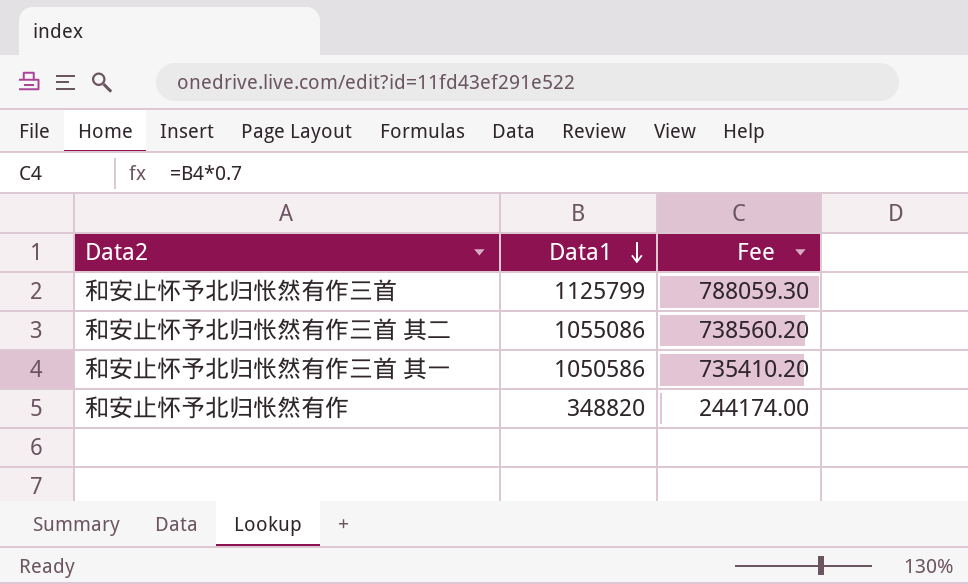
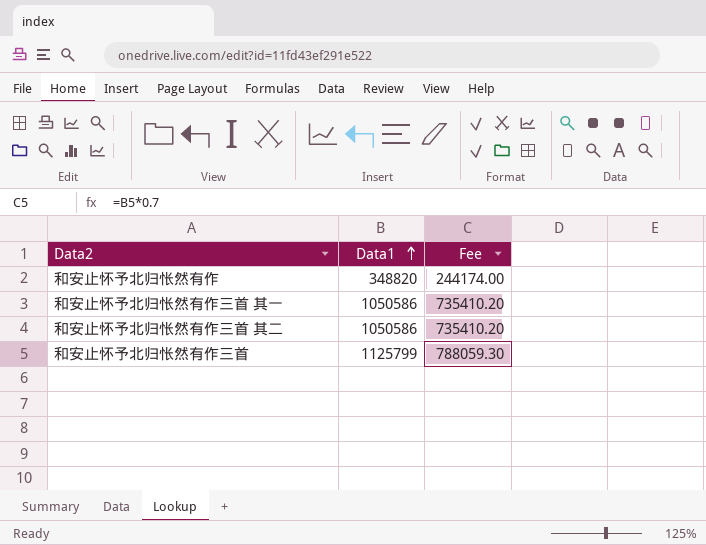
row order: Data1 descending -> Data1 ascending
和安止怀予北归怅然有作三首 其二 | Data1: 1055086 -> 1050586
和安止怀予北归怅然有作三首 其二 | Fee: 738560.20 -> 735410.20

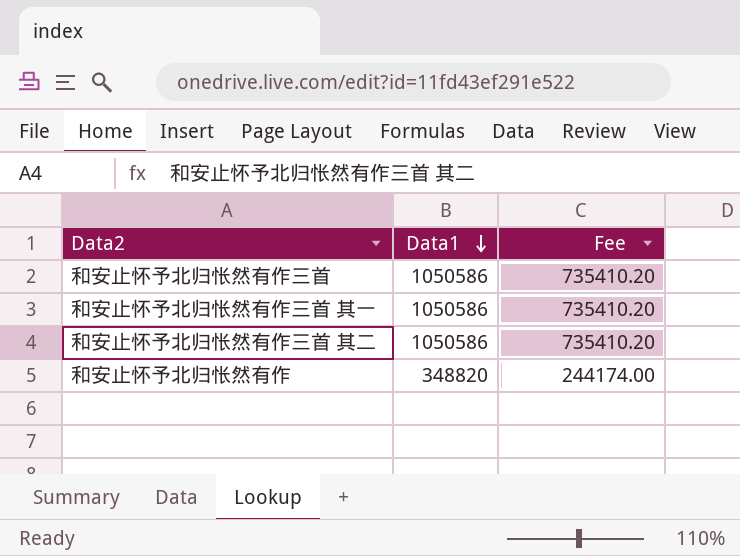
row order: Data1 ascending -> Data1 descending
和安止怀予北归怅然有作三首 | Data1: 1125799 -> 1050586
和安止怀予北归怅然有作三首 | Fee: 788059.30 -> 735410.20

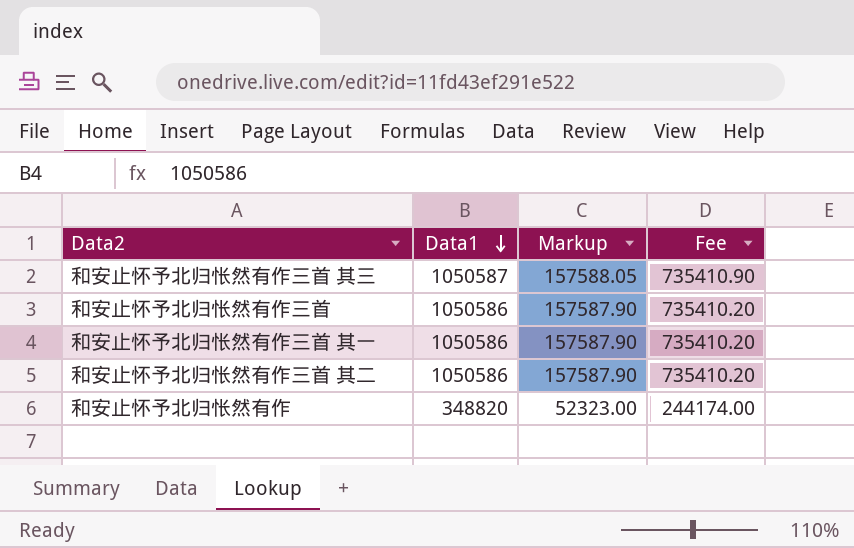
column Markup | formula: none -> [Data1] * 0.15
row 和安止怀予北归怅然有作三首 其三: none -> 1050587 | 157588.05 | 735410.90

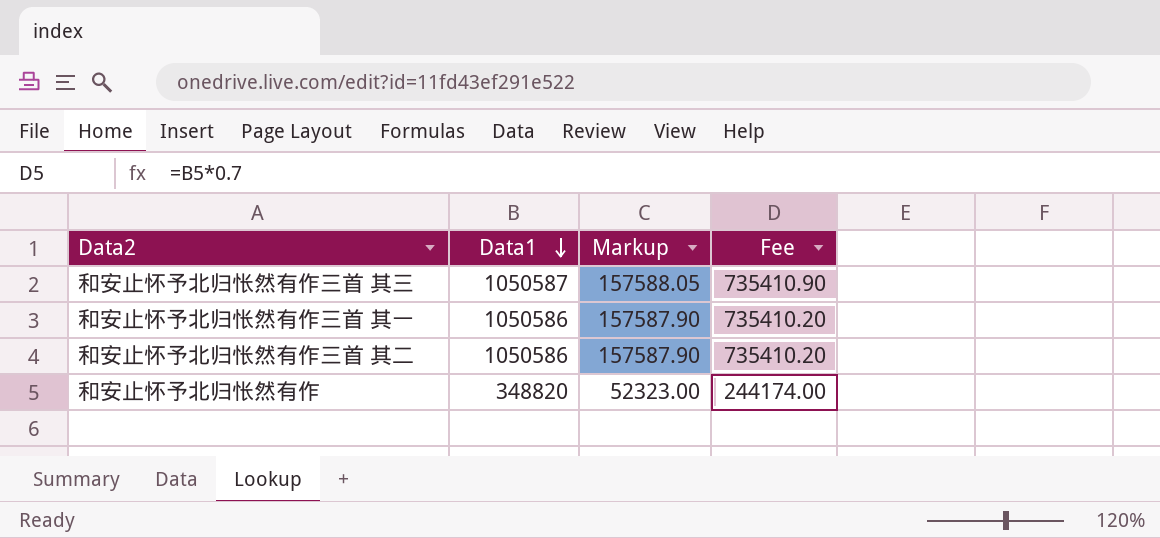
row 和安止怀予北归怅然有作三首: 1050586 | 157587.90 | 735410.20 -> none

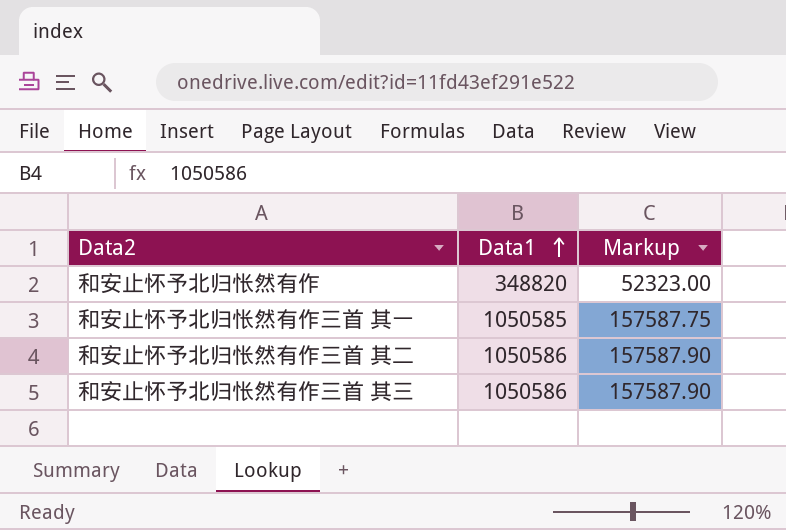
row order: Data1 descending -> Data1 ascending
column Fee | formula: [Data1] * 0.7 -> none
和安止怀予北归怅然有作三首 其一 | Data1: 1050586 -> 1050585
和安止怀予北归怅然有作三首 其一 | Markup: 157587.90 -> 157587.75
和安止怀予北归怅然有作三首 其三 | Data1: 1050587 -> 1050586
和安止怀予北归怅然有作三首 其三 | Markup: 157588.05 -> 157587.90

